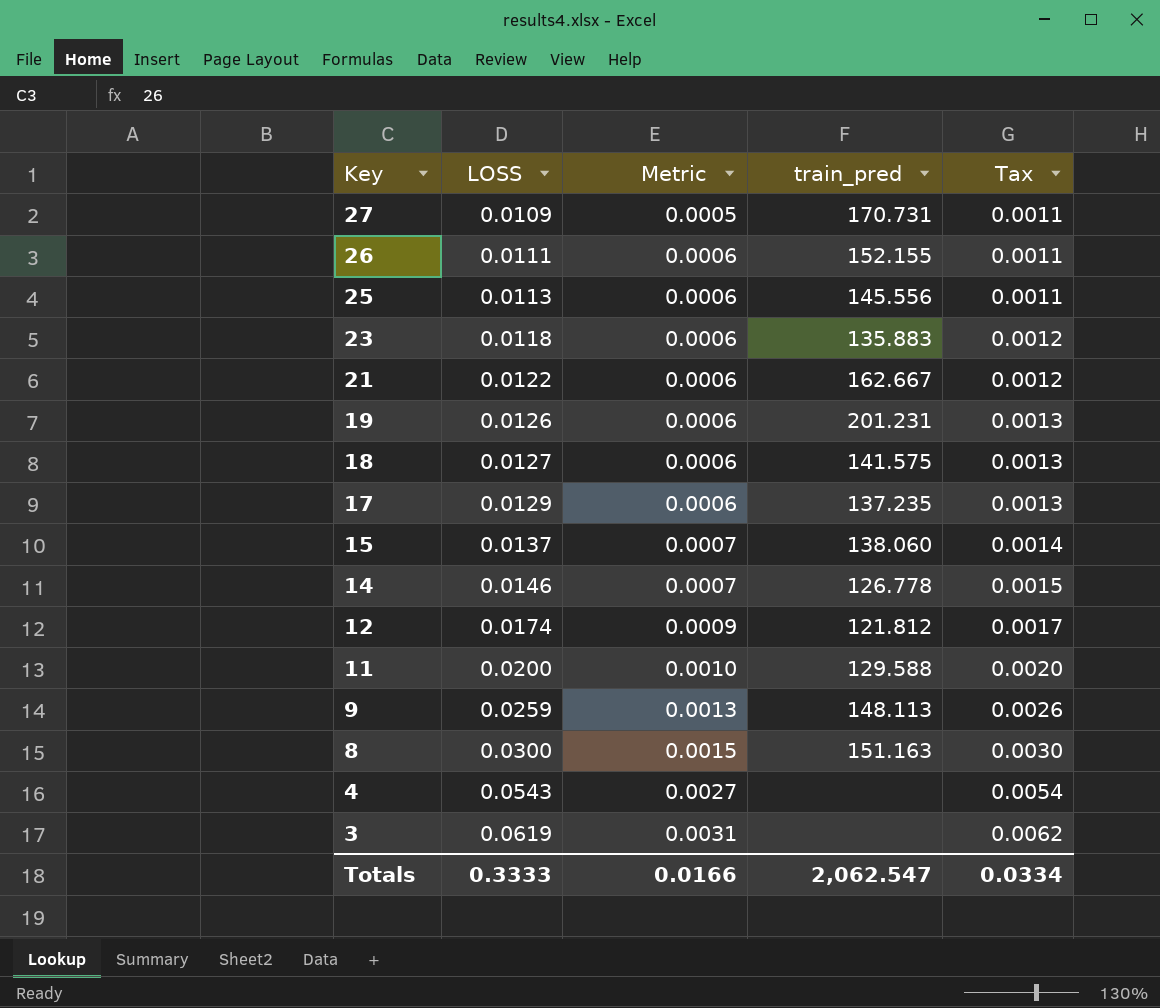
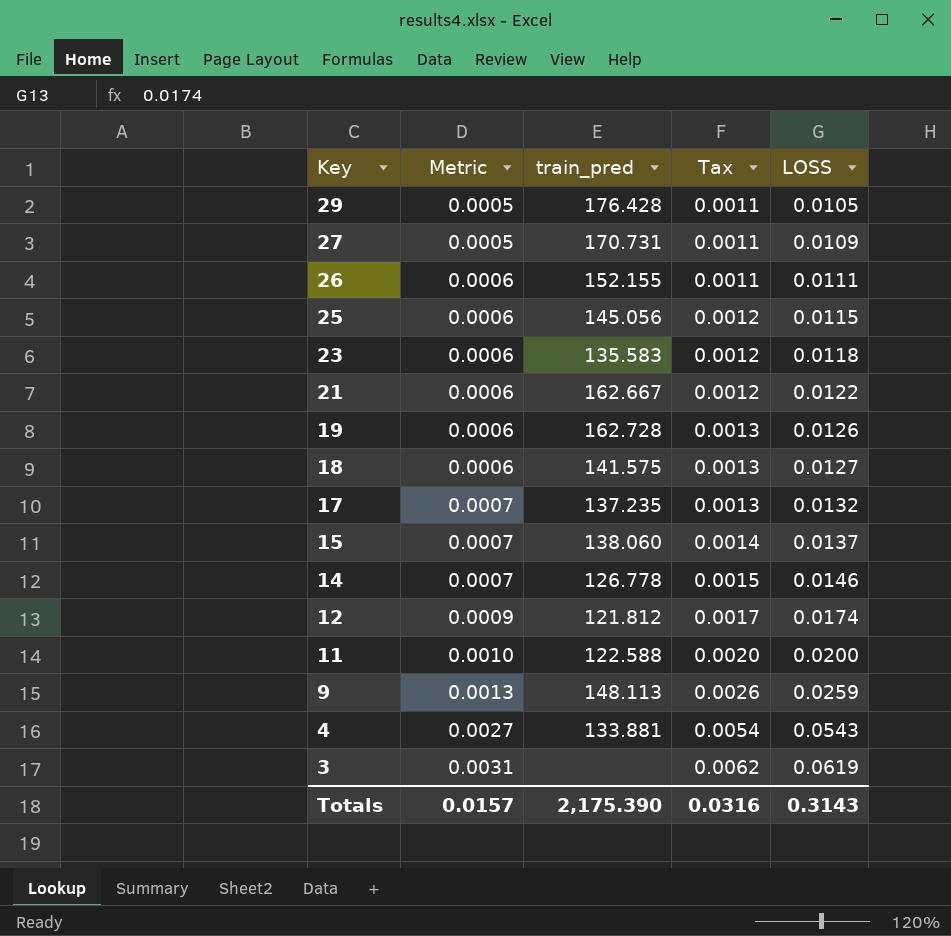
column LOSS | position: 2 -> 5
row 8: 0.0300 | 0.0015 | 151.163 | 0.0030 -> none
row 29: none -> 0.0005 | 176.428 | 0.0011 | 0.0105
25 | train_pred: 145.556 -> 145.056
25 | Tax: 0.0011 -> 0.0012
25 | LOSS: 0.0113 -> 0.0115
23 | train_pred: 135.883 -> 135.583
19 | train_pred: 201.231 -> 162.728
17 | Metric: 0.0006 -> 0.0007
17 | LOSS: 0.0129 -> 0.0132
11 | train_pred: 129.588 -> 122.588
4 | train_pred: none -> 133.881
Totals | Metric: 0.0166 -> 0.0157
Totals | train_pred: 2,062.547 -> 2,175.390
Totals | Tax: 0.0334 -> 0.0316
Totals | LOSS: 0.3333 -> 0.3143

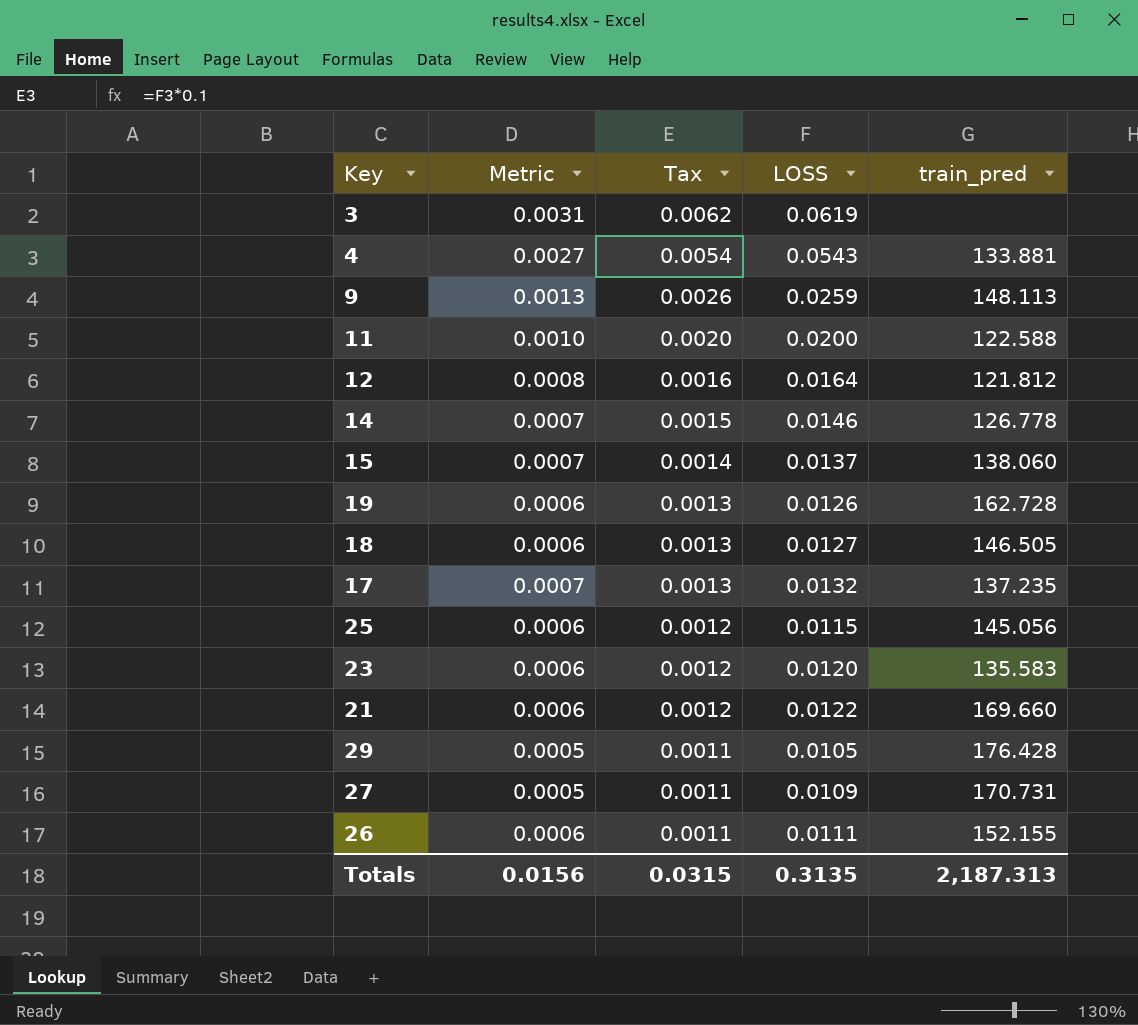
row order: Key descending -> Tax descending
column train_pred | position: 3 -> 5
12 | Metric: 0.0009 -> 0.0008
12 | Tax: 0.0017 -> 0.0016
12 | LOSS: 0.0174 -> 0.0164
18 | train_pred: 141.575 -> 146.505
23 | LOSS: 0.0118 -> 0.0120
21 | train_pred: 162.667 -> 169.660
Totals | Metric: 0.0157 -> 0.0156
Totals | Tax: 0.0316 -> 0.0315
Totals | LOSS: 0.3143 -> 0.3135
Totals | train_pred: 2,175.390 -> 2,187.313

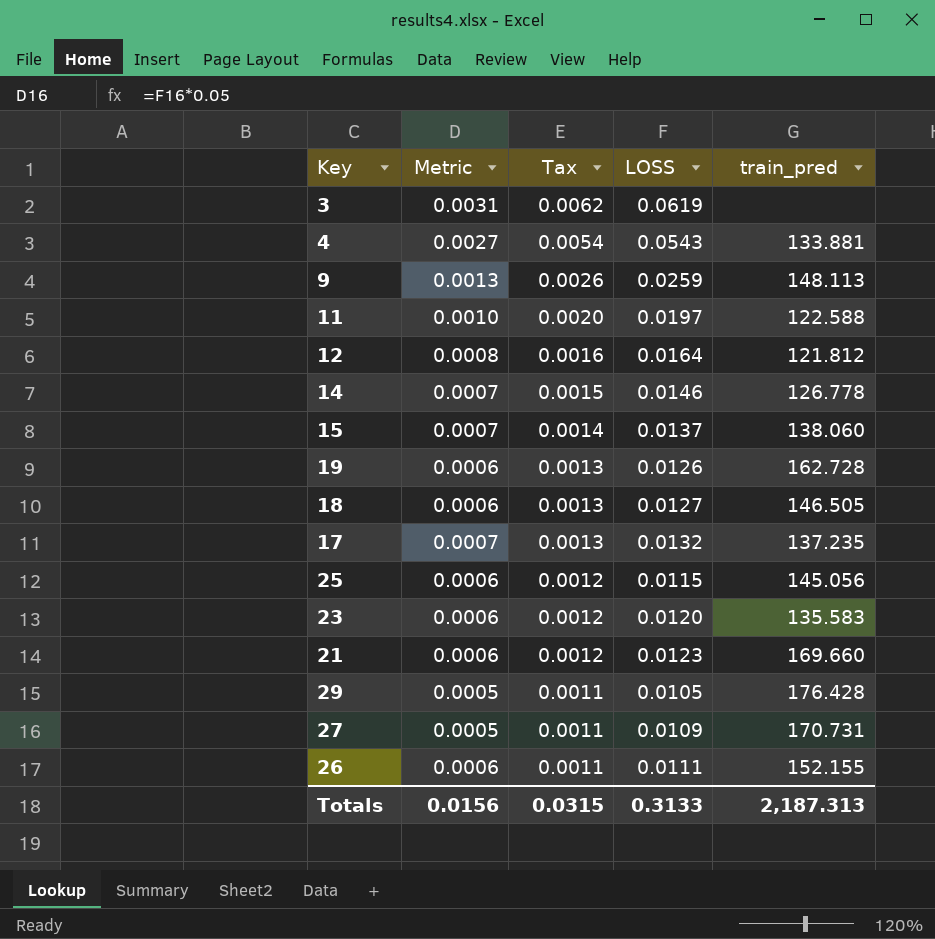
11 | LOSS: 0.0200 -> 0.0197
21 | LOSS: 0.0122 -> 0.0123
Totals | LOSS: 0.3135 -> 0.3133

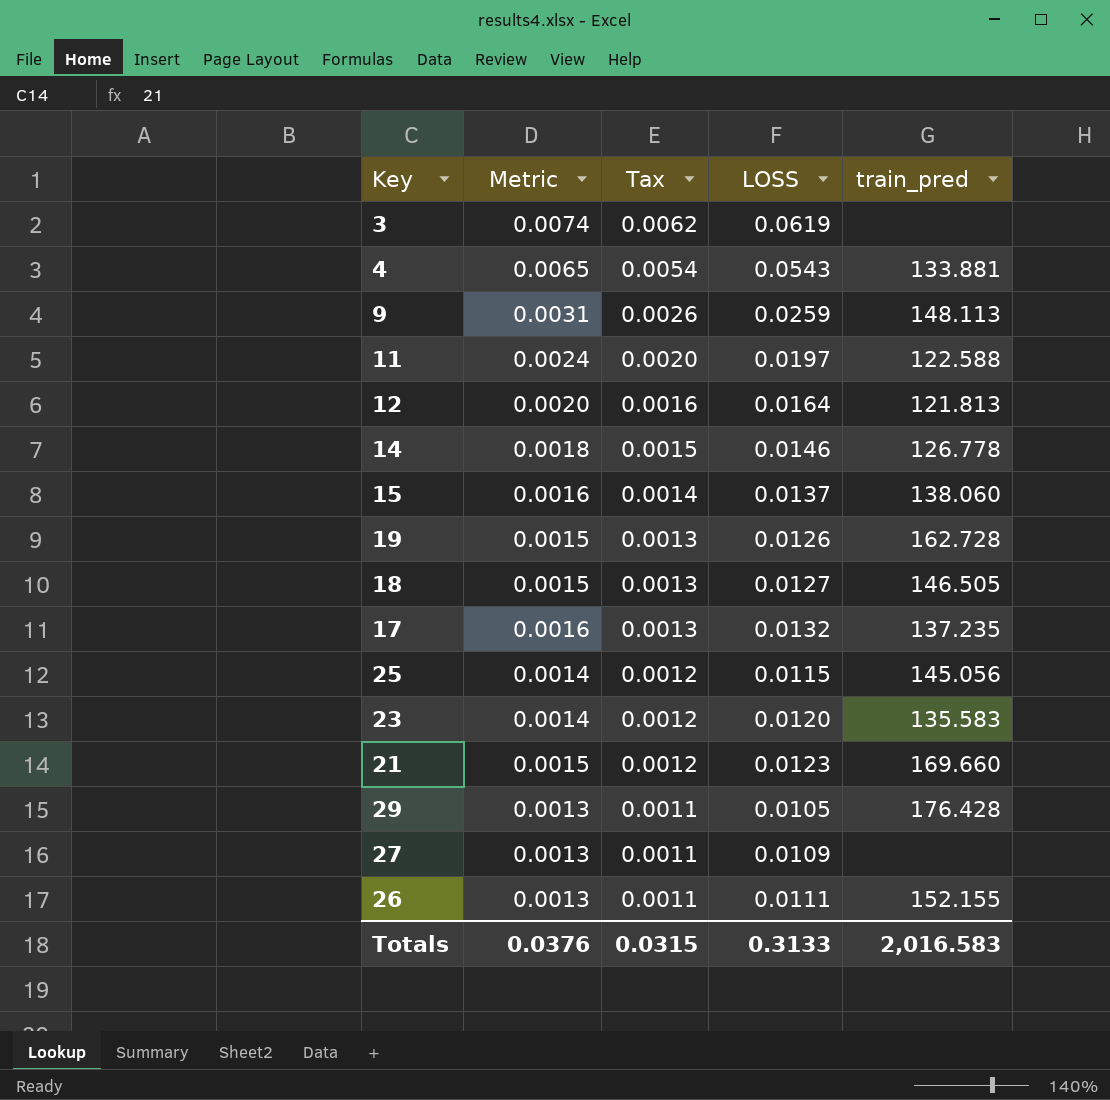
column Metric | formula: [LOSS] * 0.05 -> [LOSS] * 0.12
12 | train_pred: 121.812 -> 121.813
27 | train_pred: 170.731 -> none
Totals | Metric: 0.0156 -> 0.0376
Totals | train_pred: 2,187.313 -> 2,016.583

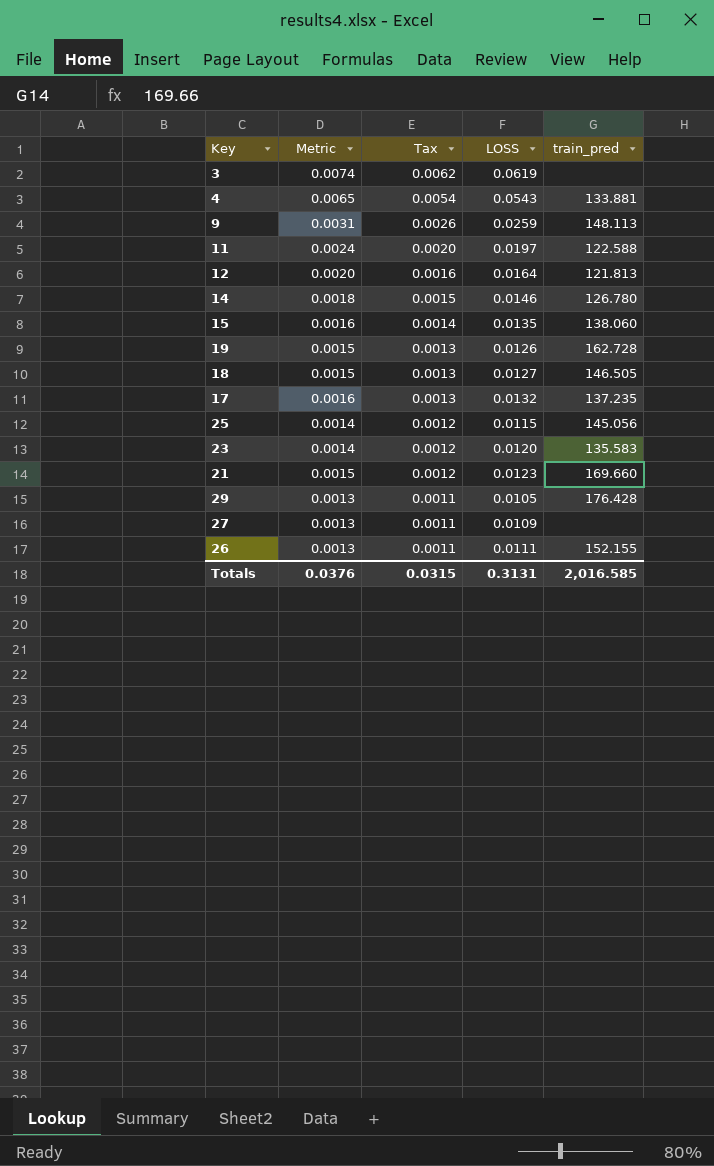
14 | train_pred: 126.778 -> 126.780
15 | LOSS: 0.0137 -> 0.0135
Totals | LOSS: 0.3133 -> 0.3131
Totals | train_pred: 2,016.583 -> 2,016.585

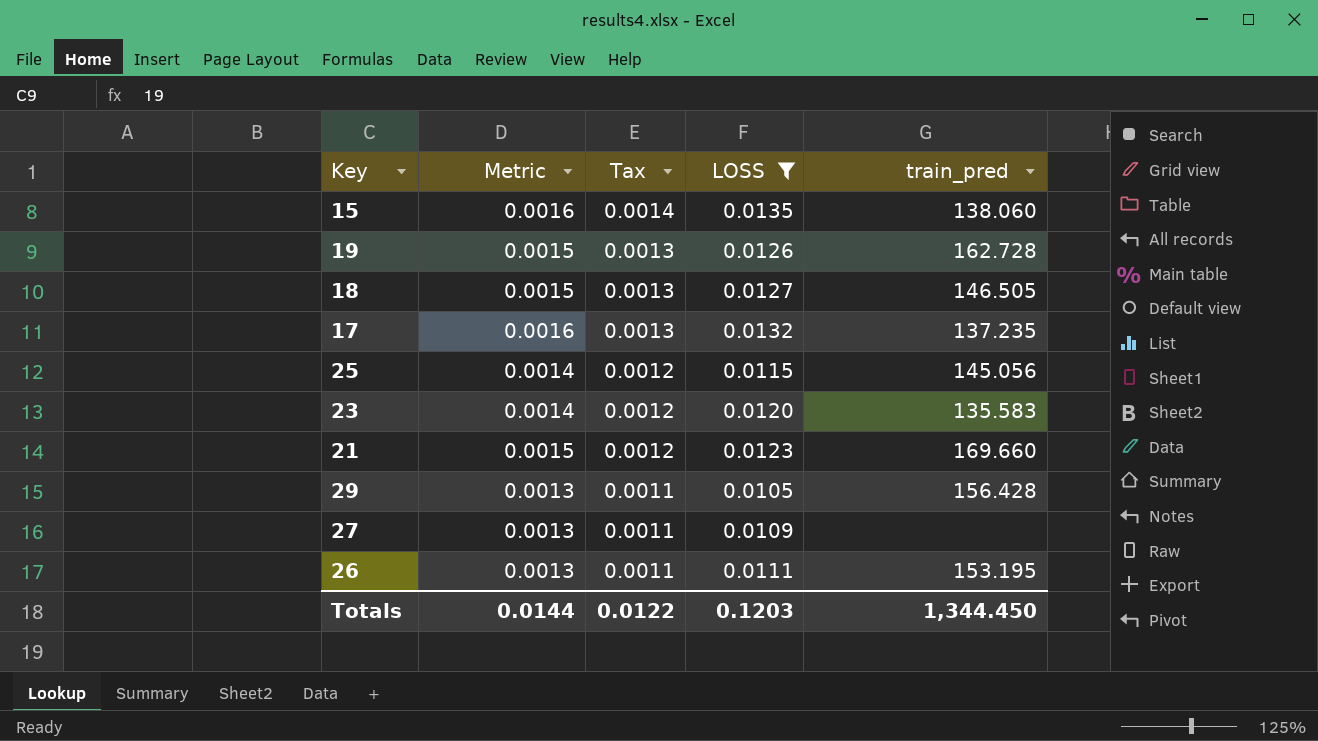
filter: none -> LOSS <= 0.0135
29 | train_pred: 176.428 -> 156.428
26 | train_pred: 152.155 -> 153.195
Totals | Metric: 0.0376 -> 0.0144
Totals | Tax: 0.0315 -> 0.0122
Totals | LOSS: 0.3131 -> 0.1203
Totals | train_pred: 2,016.585 -> 1,344.450

